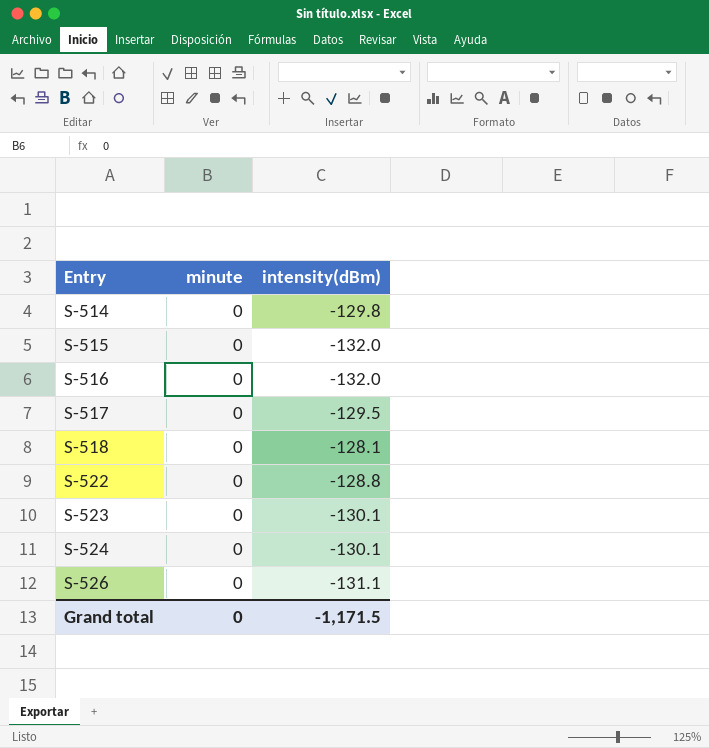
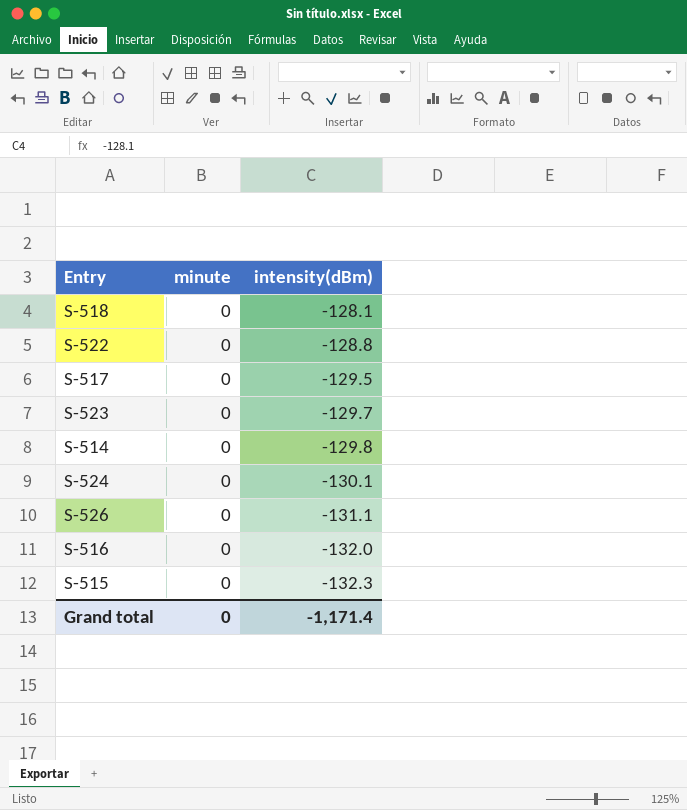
row order: Entry ascending -> intensity(dBm) descending
S-523 | intensity(dBm): -130.1 -> -129.7
S-515 | intensity(dBm): -132.0 -> -132.3
Grand total | intensity(dBm): -1,171.5 -> -1,171.4

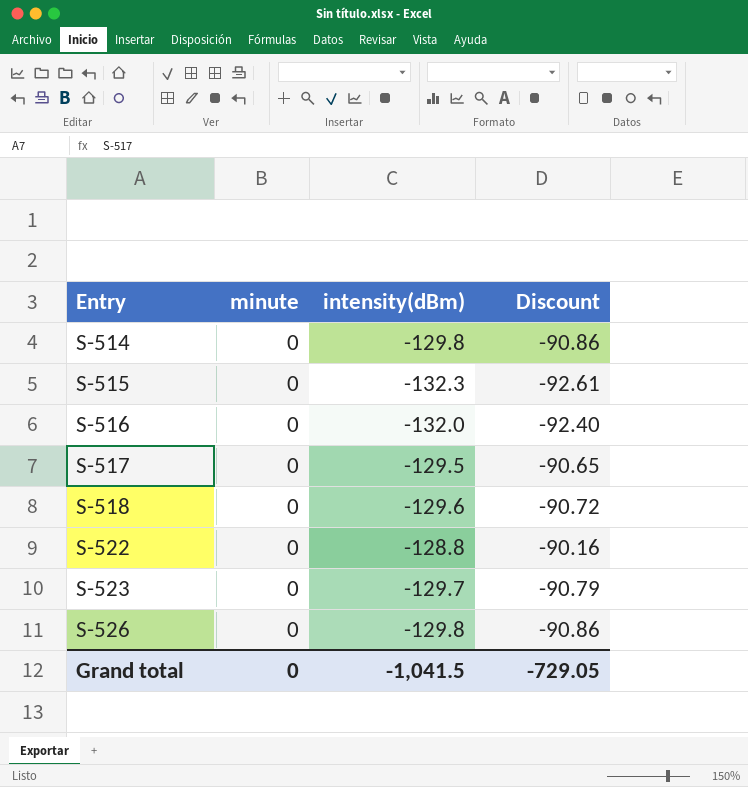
row order: intensity(dBm) descending -> Entry ascending
column Discount | formula: none -> [intensity(dBm)] * 0.7
row S-524: 0 | -130.1 -> none
S-518 | intensity(dBm): -128.1 -> -129.6
S-526 | intensity(dBm): -131.1 -> -129.8
Grand total | intensity(dBm): -1,171.4 -> -1,041.5

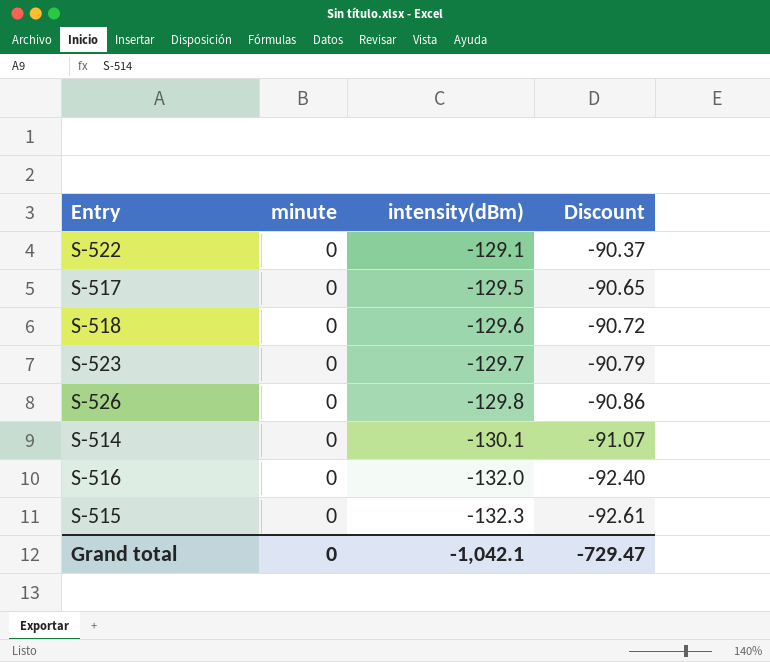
row order: Entry ascending -> intensity(dBm) descending
S-522 | intensity(dBm): -128.8 -> -129.1
S-522 | Discount: -90.16 -> -90.37
S-514 | intensity(dBm): -129.8 -> -130.1
S-514 | Discount: -90.86 -> -91.07
Grand total | intensity(dBm): -1,041.5 -> -1,042.1
Grand total | Discount: -729.05 -> -729.47

